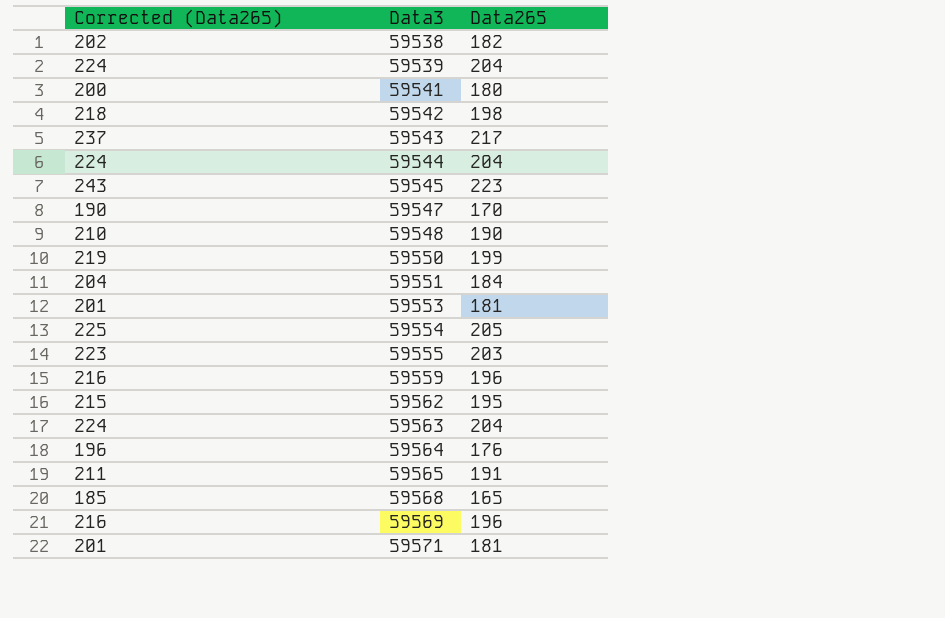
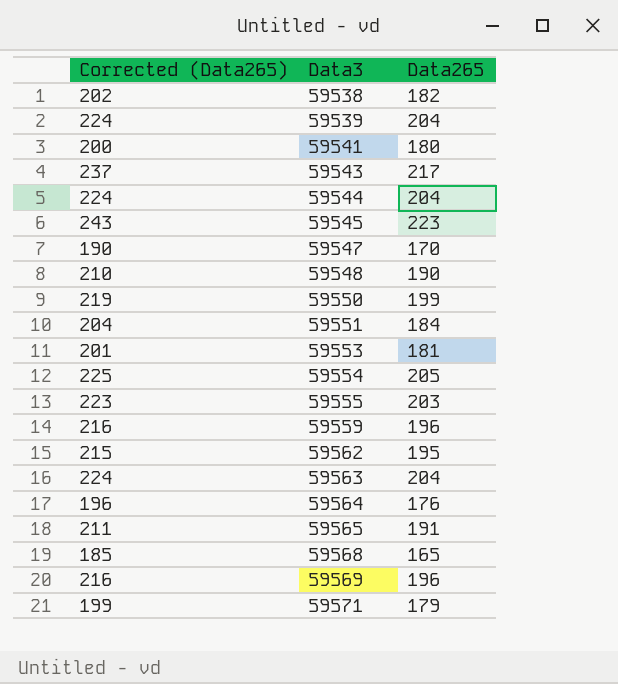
row 59542: 218 | 198 -> none
59571 | Corrected (Data265): 201 -> 199
59571 | Data265: 181 -> 179

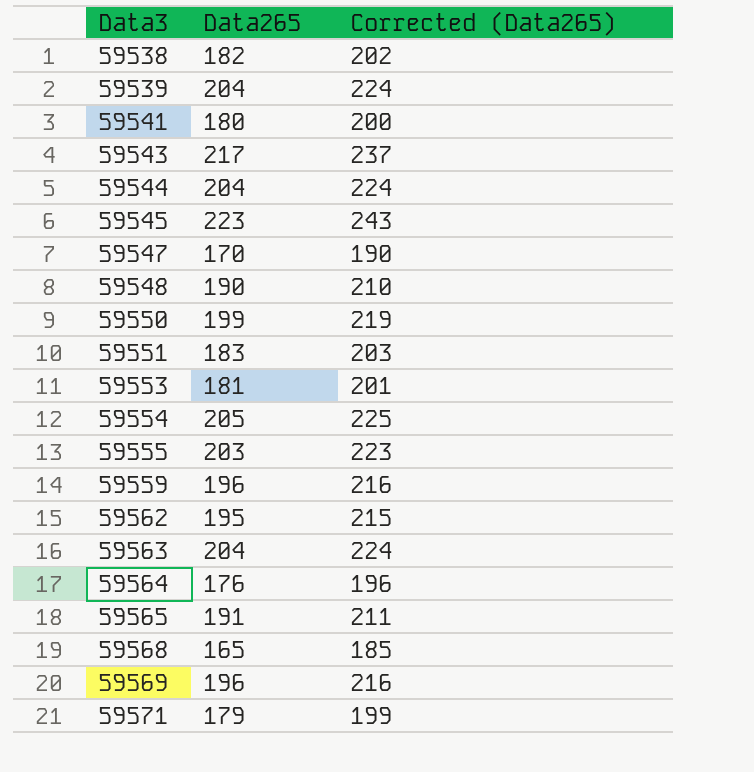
column Corrected (Data265) | position: 1 -> 3
59551 | Data265: 184 -> 183
59551 | Corrected (Data265): 204 -> 203

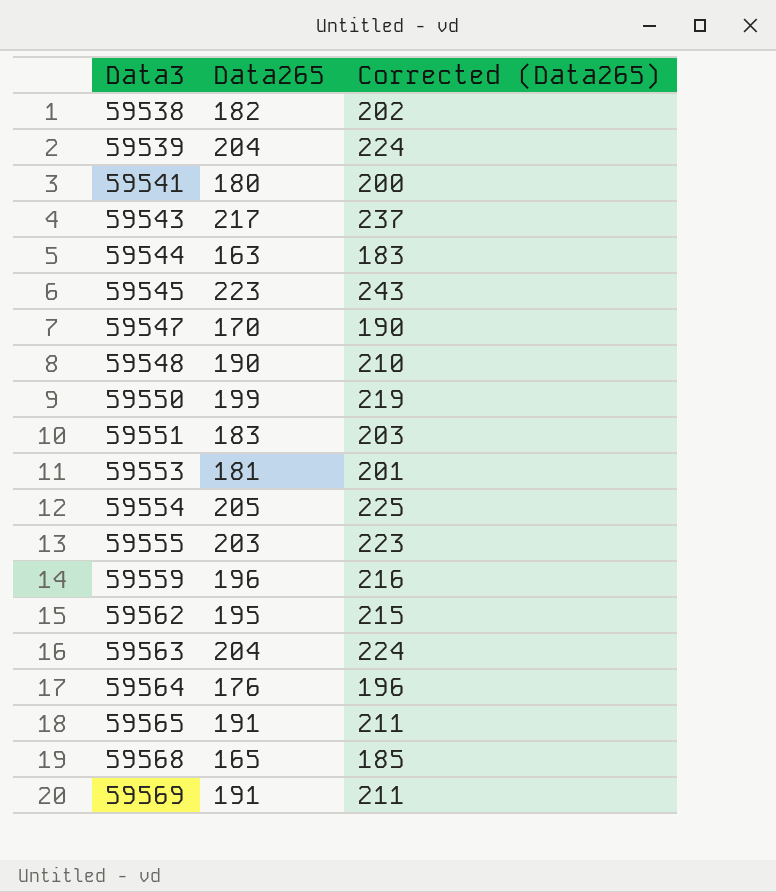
row 59571: 179 | 199 -> none
59544 | Data265: 204 -> 163
59544 | Corrected (Data265): 224 -> 183
59569 | Data265: 196 -> 191
59569 | Corrected (Data265): 216 -> 211

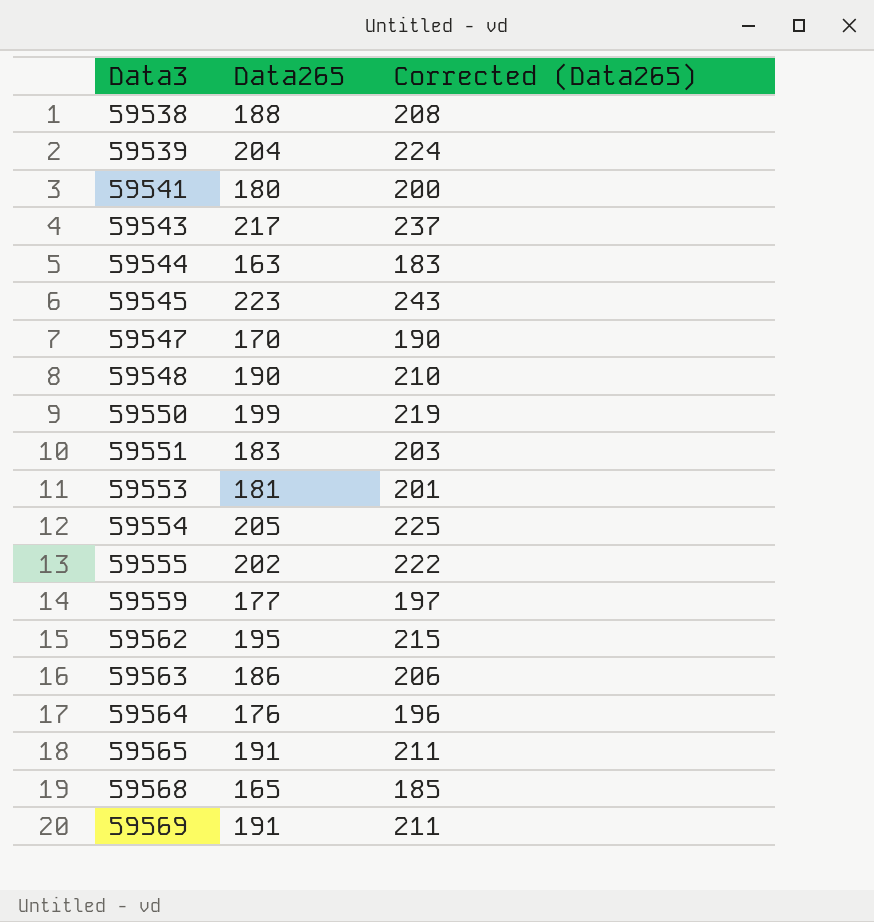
59538 | Data265: 182 -> 188
59538 | Corrected (Data265): 202 -> 208
59555 | Data265: 203 -> 202
59555 | Corrected (Data265): 223 -> 222
59559 | Data265: 196 -> 177
59559 | Corrected (Data265): 216 -> 197
59563 | Data265: 204 -> 186
59563 | Corrected (Data265): 224 -> 206

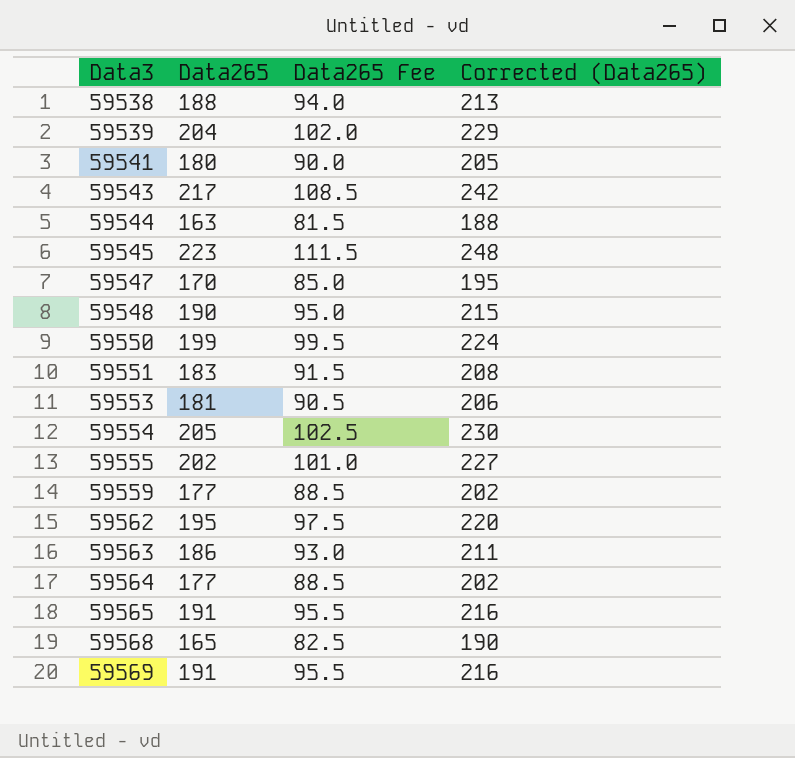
column Data265 Fee | formula: none -> [Data265] * 0.5
column Corrected (Data265) | formula: [Data265] + 20 -> [Data265] + 25
59564 | Data265: 176 -> 177

